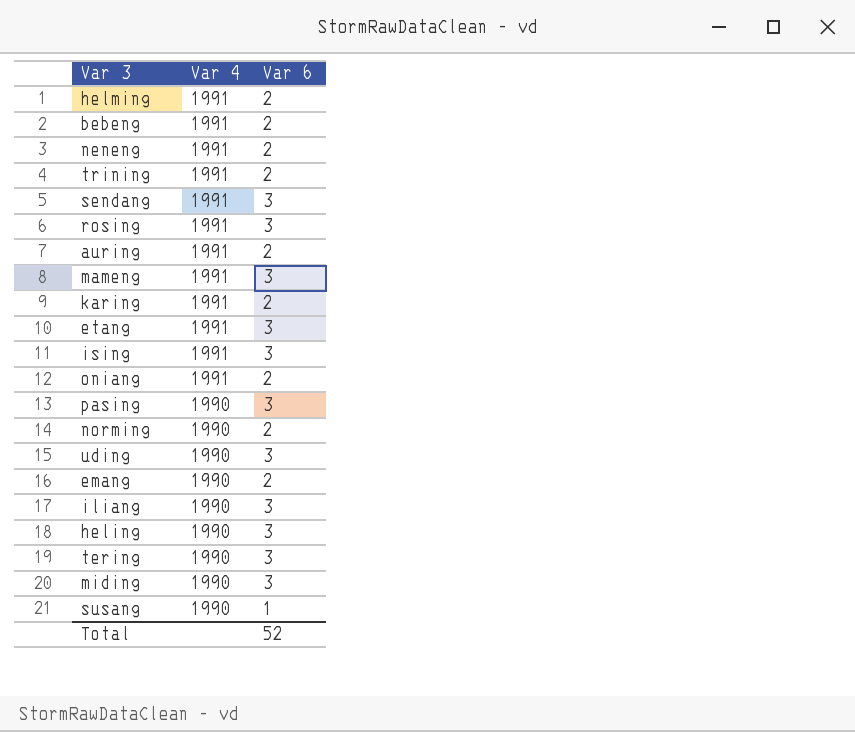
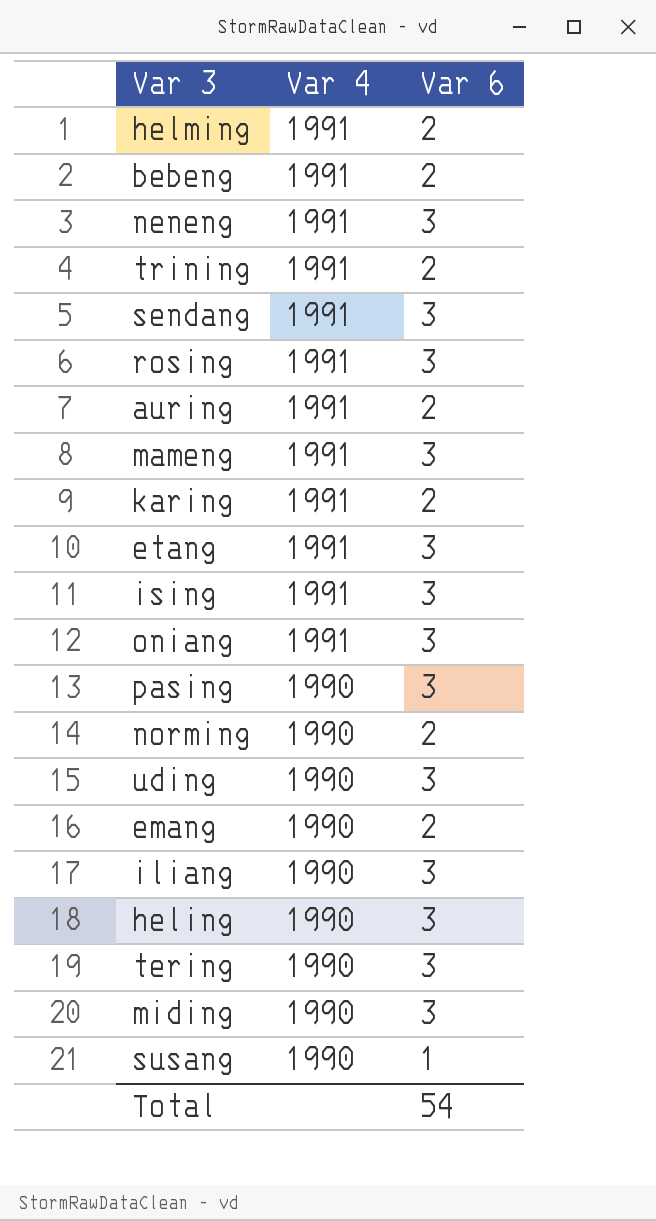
neneng | Var 6: 2 -> 3
oniang | Var 6: 2 -> 3
Total | Var 6: 52 -> 54

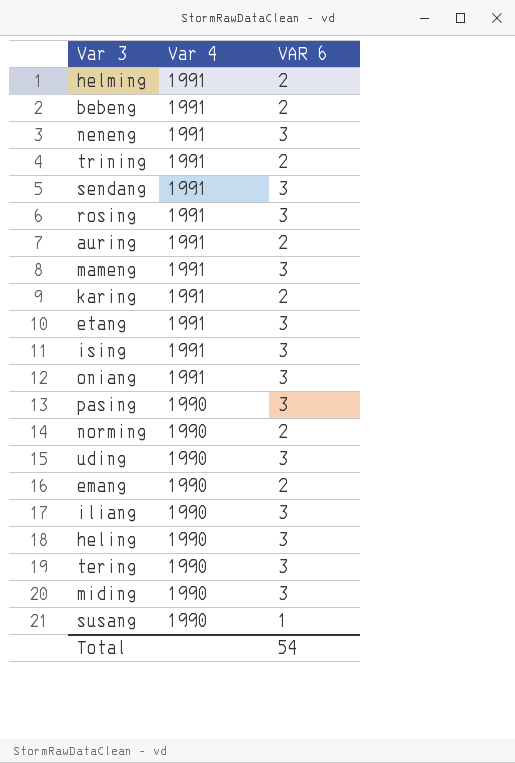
column name: Var 6 -> VAR 6

